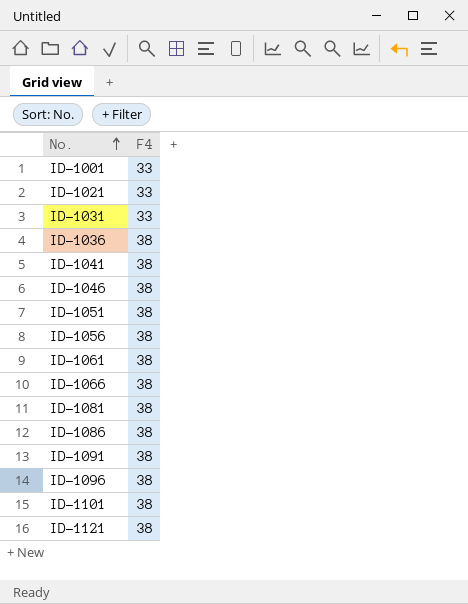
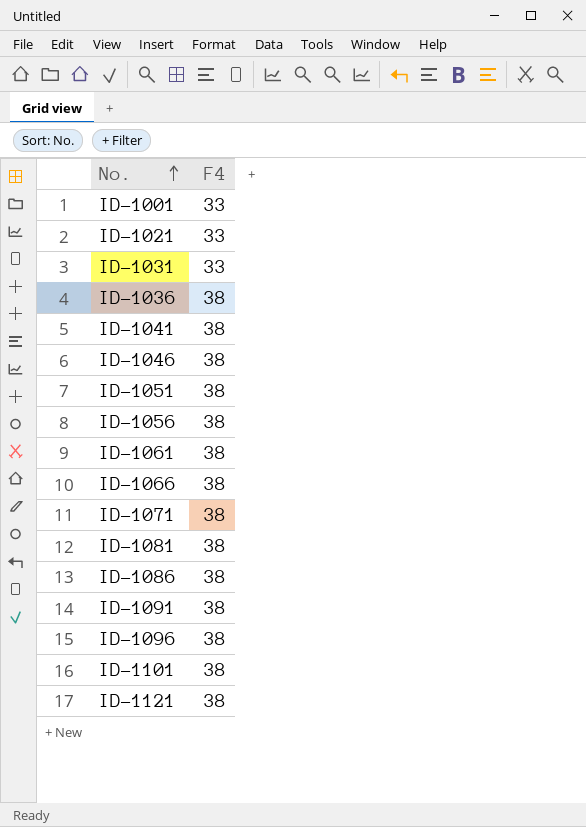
row ID-1071: none -> 38

